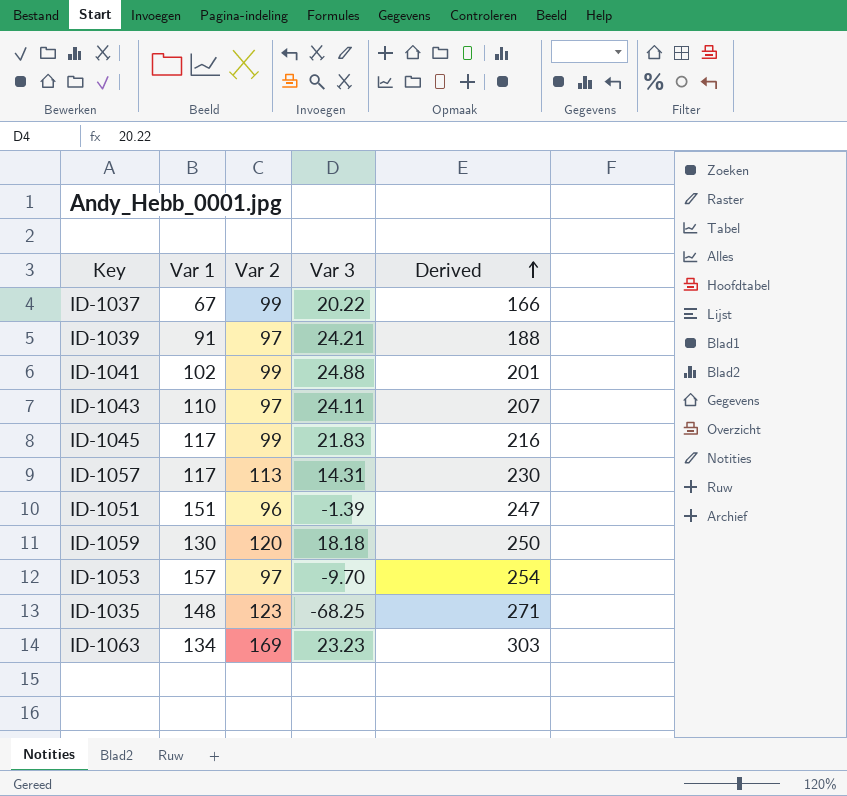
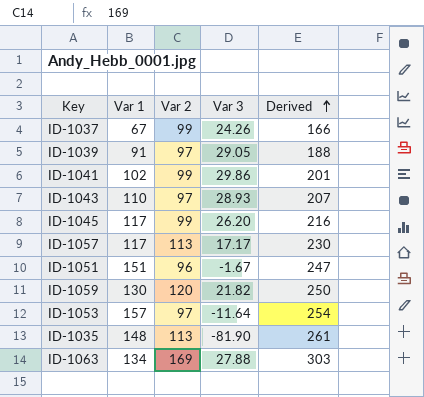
ID-1037 | Var 3: 20.22 -> 24.26
ID-1039 | Var 3: 24.21 -> 29.05
ID-1041 | Var 3: 24.88 -> 29.86
ID-1043 | Var 3: 24.11 -> 28.93
ID-1045 | Var 3: 21.83 -> 26.20
ID-1057 | Var 3: 14.31 -> 17.17
ID-1051 | Var 3: -1.39 -> -1.67
ID-1059 | Var 3: 18.18 -> 21.82
ID-1053 | Var 3: -9.70 -> -11.64
ID-1035 | Var 2: 123 -> 113
ID-1035 | Var 3: -68.25 -> -81.90
ID-1035 | Derived: 271 -> 261
ID-1063 | Var 3: 23.23 -> 27.88

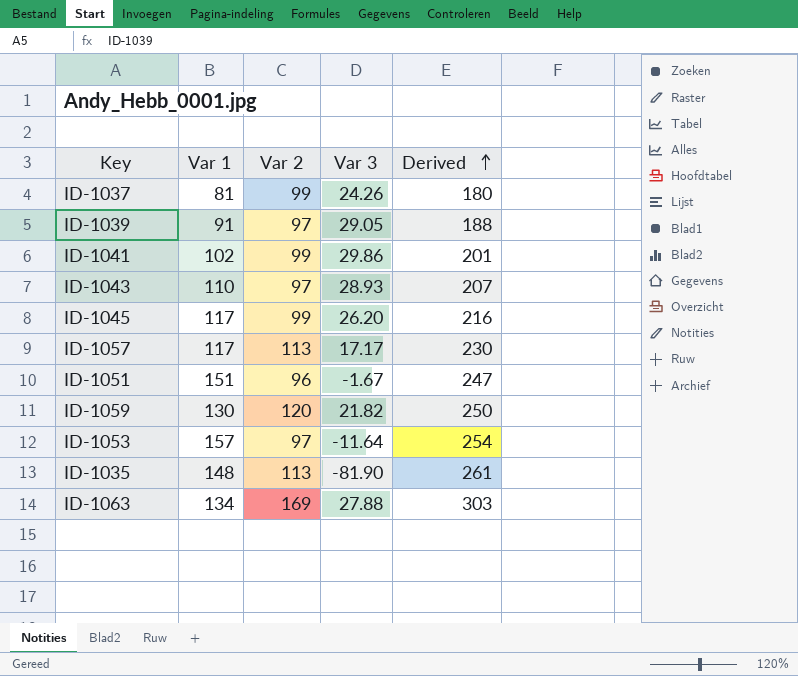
ID-1037 | Var 1: 67 -> 81
ID-1037 | Derived: 166 -> 180

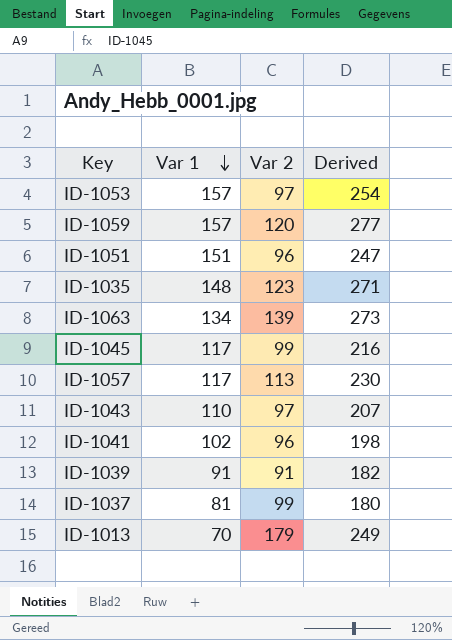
row order: Derived ascending -> Var 1 descending
column Var 3 | position: 4 -> none
ID-1059 | Var 1: 130 -> 157
ID-1059 | Derived: 250 -> 277
ID-1035 | Var 2: 113 -> 123
ID-1035 | Derived: 261 -> 271
ID-1063 | Var 2: 169 -> 139
ID-1063 | Derived: 303 -> 273
ID-1041 | Var 2: 99 -> 96
ID-1041 | Derived: 201 -> 198
ID-1039 | Var 2: 97 -> 91
ID-1039 | Derived: 188 -> 182
row ID-1013: none -> 70 | 179 | 249

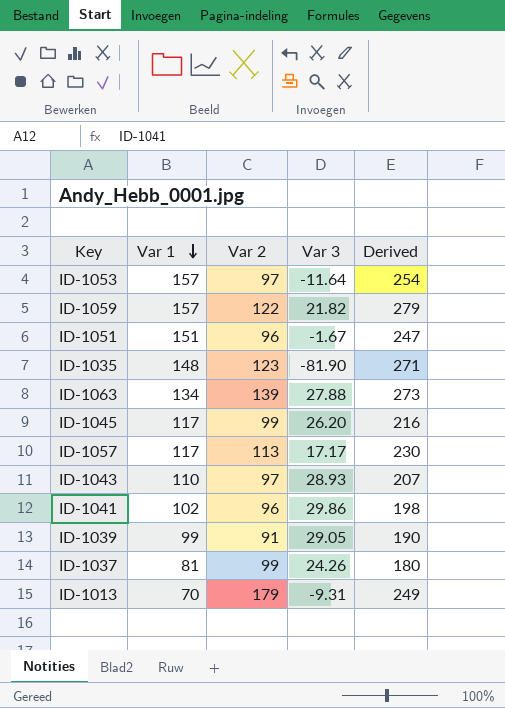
column Var 3 | position: none -> 4
ID-1059 | Var 2: 120 -> 122
ID-1059 | Derived: 277 -> 279
ID-1039 | Var 1: 91 -> 99
ID-1039 | Derived: 182 -> 190

